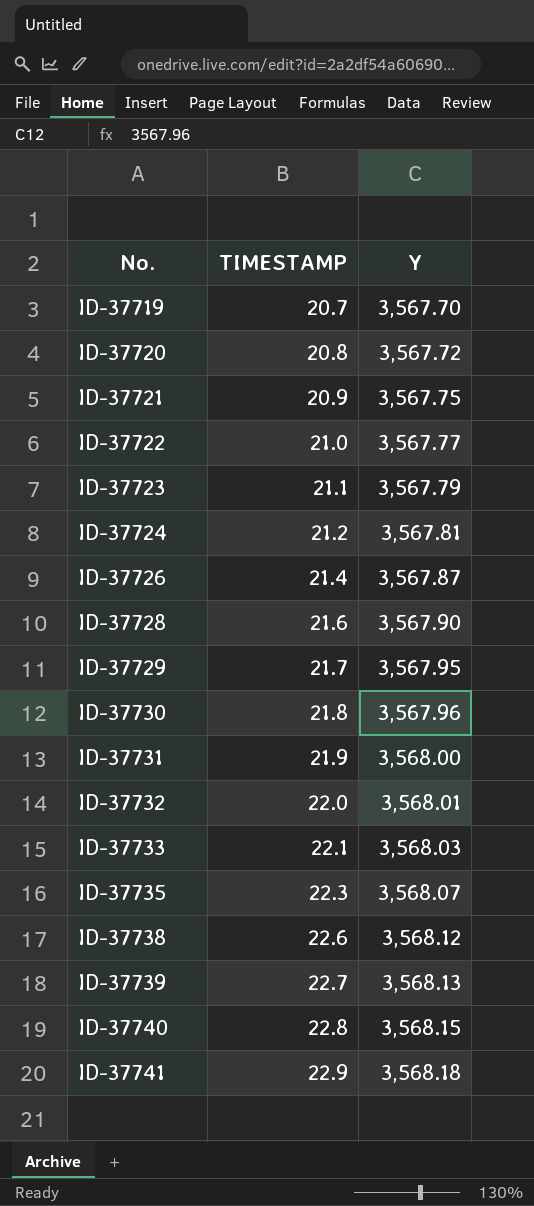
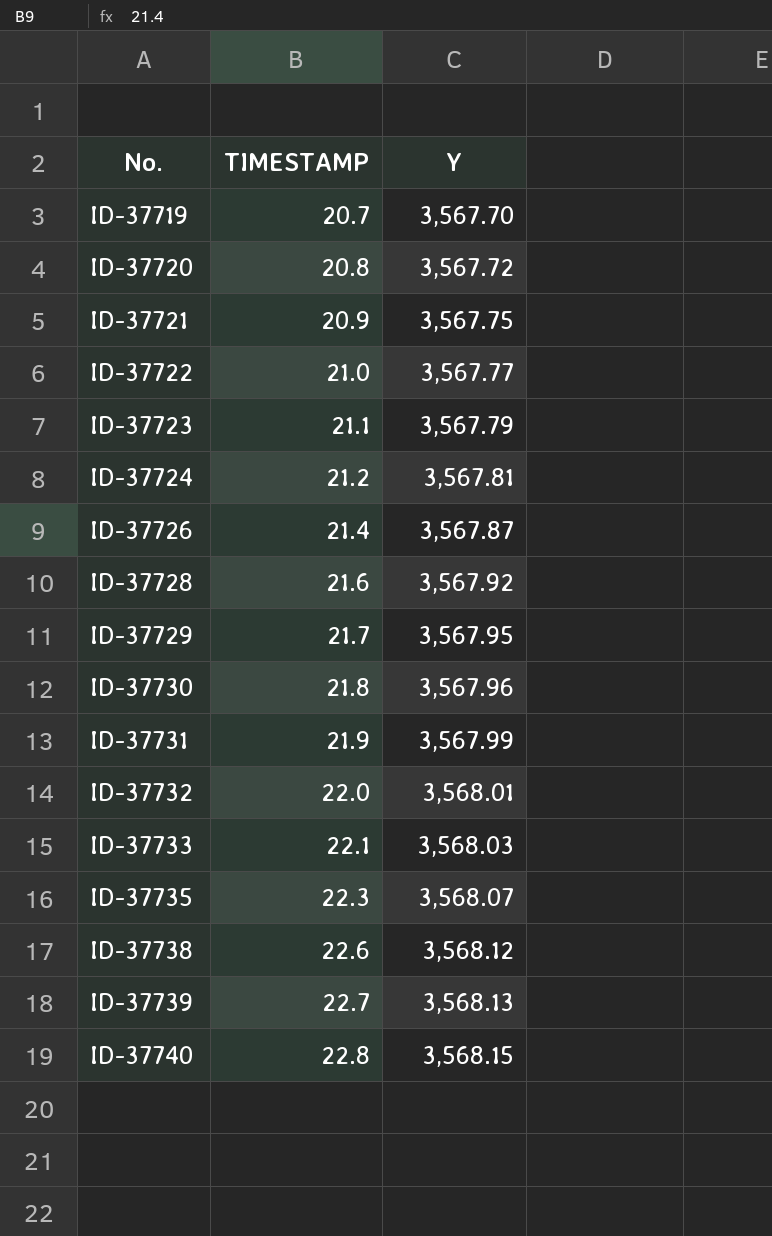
row ID-37741: 22.9 | 3,568.18 -> none
ID-37728 | Y: 3,567.90 -> 3,567.92
ID-37731 | Y: 3,568.00 -> 3,567.99

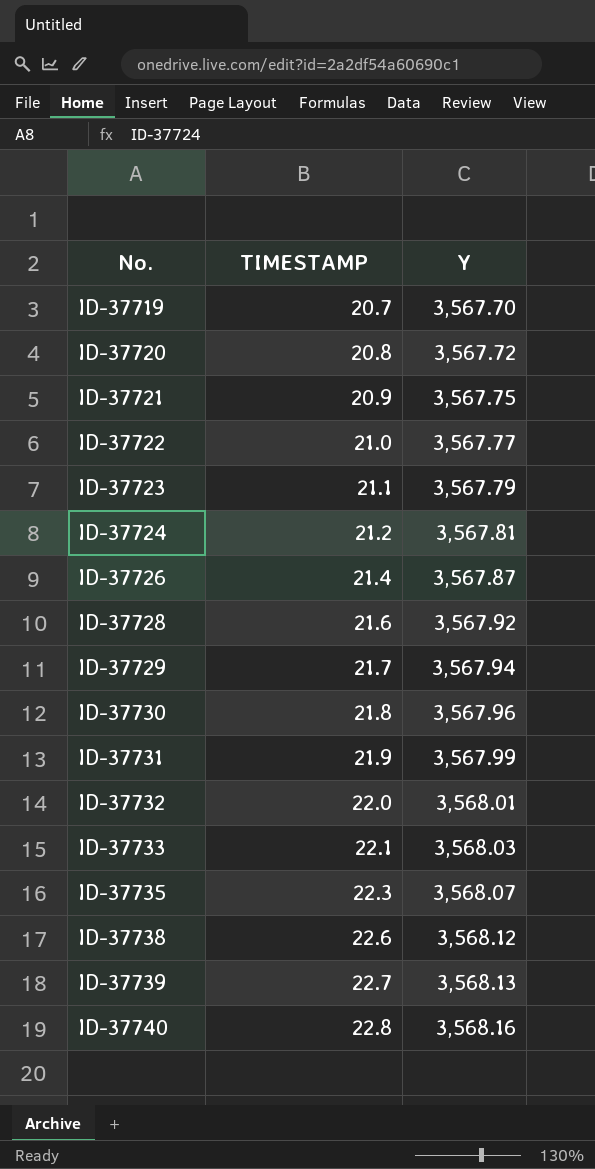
ID-37729 | Y: 3,567.95 -> 3,567.94
ID-37740 | Y: 3,568.15 -> 3,568.16

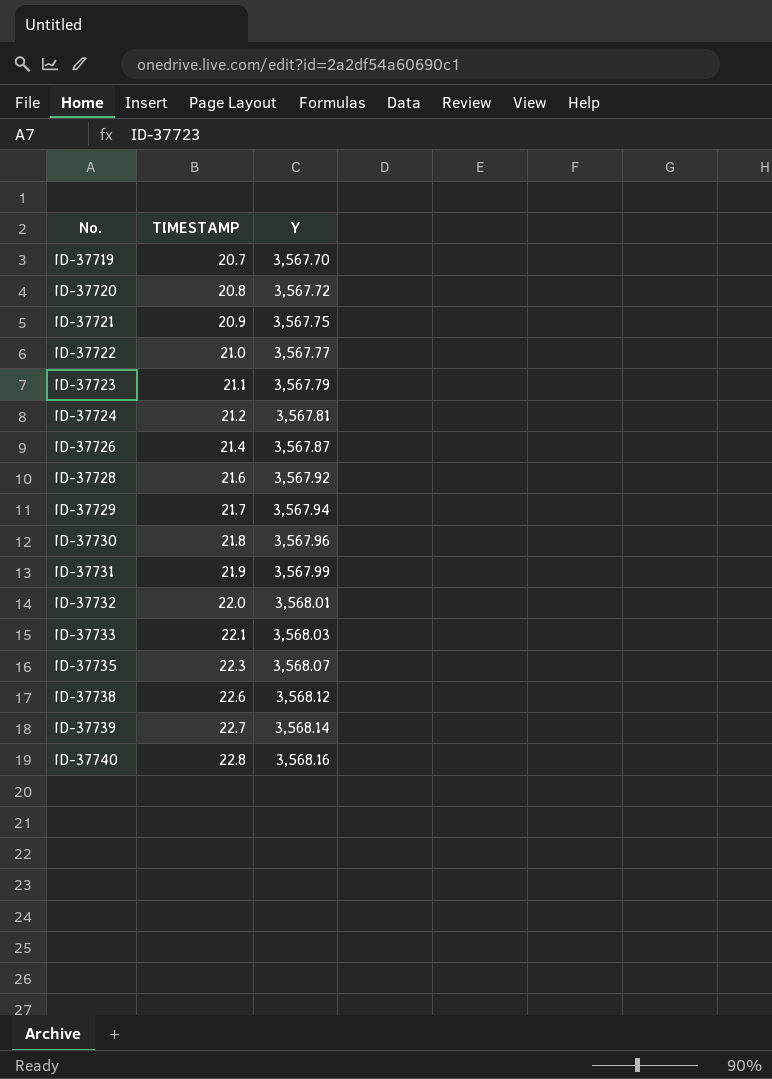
ID-37739 | Y: 3,568.13 -> 3,568.14

